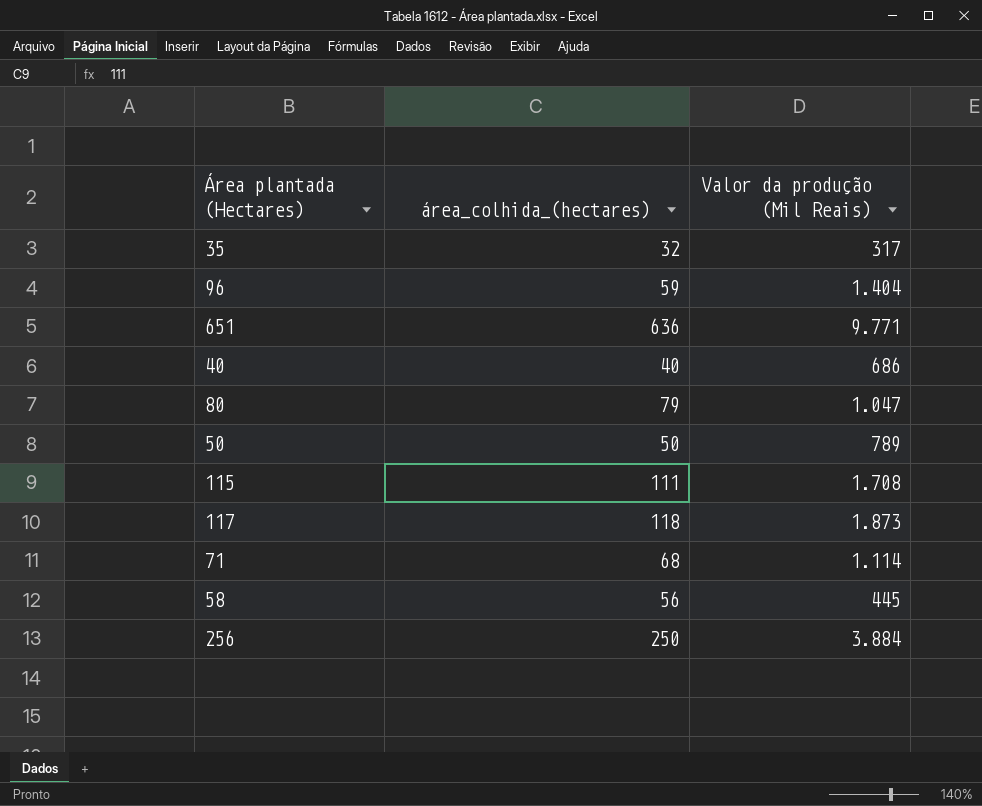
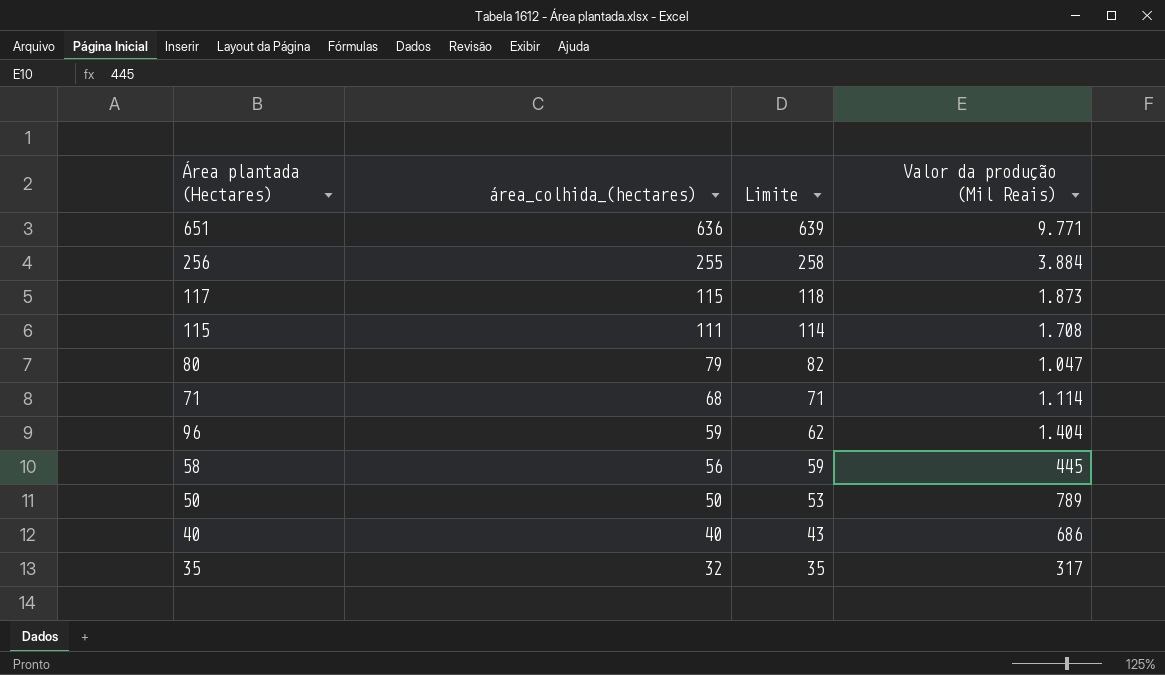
row order: none -> área_colhida_(hectares) descending
column Limite | formula: none -> [área_colhida_(hectares)] + 3
256 | área_colhida_(hectares): 250 -> 255
117 | área_colhida_(hectares): 118 -> 115

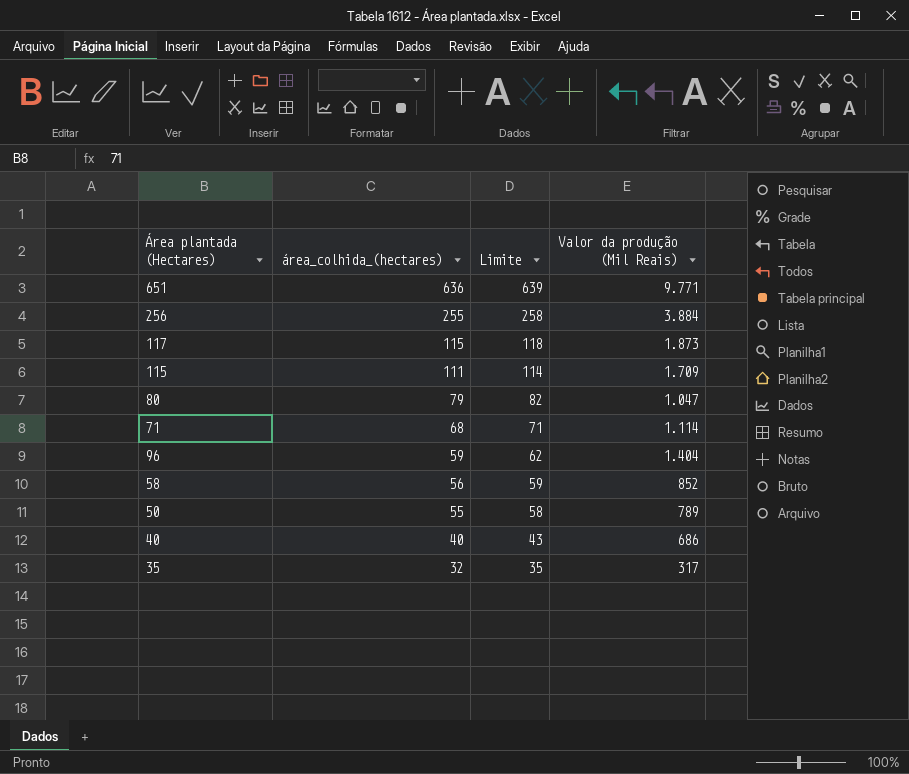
115 | Valor da produção (Mil Reais): 1.708 -> 1.709
58 | Valor da produção (Mil Reais): 445 -> 852
50 | área_colhida_(hectares): 50 -> 55
50 | Limite: 53 -> 58

